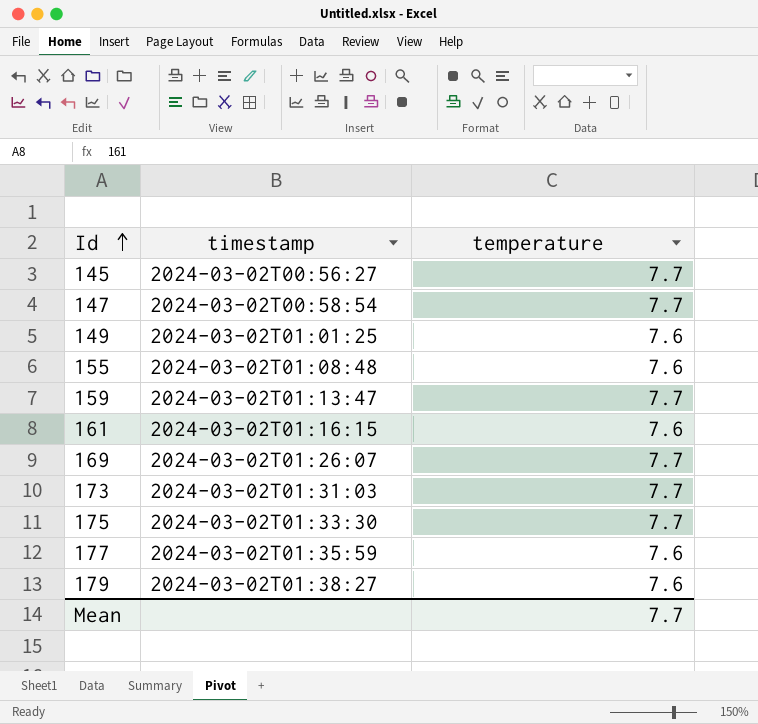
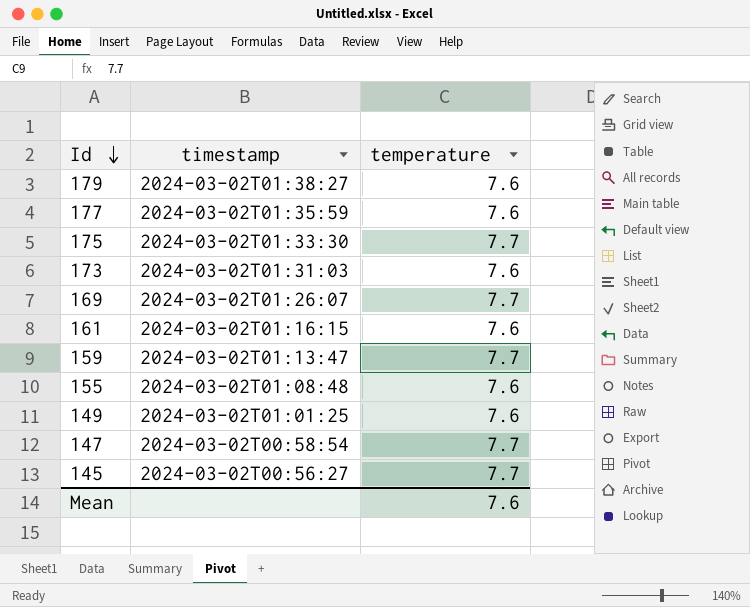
row order: Id ascending -> Id descending
173 | temperature: 7.7 -> 7.6
Mean | temperature: 7.7 -> 7.6

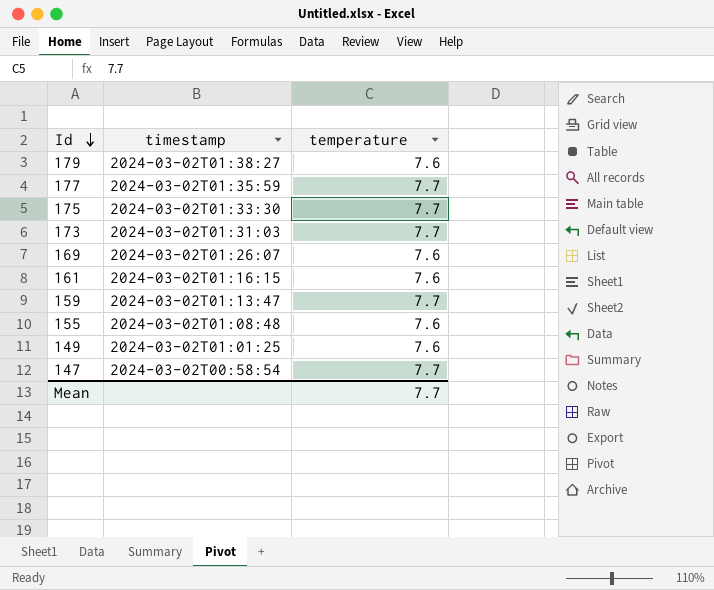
row 145: 2024-03-02T00:56:27 | 7.7 -> none
177 | temperature: 7.6 -> 7.7
173 | temperature: 7.6 -> 7.7
169 | temperature: 7.7 -> 7.6
Mean | temperature: 7.6 -> 7.7

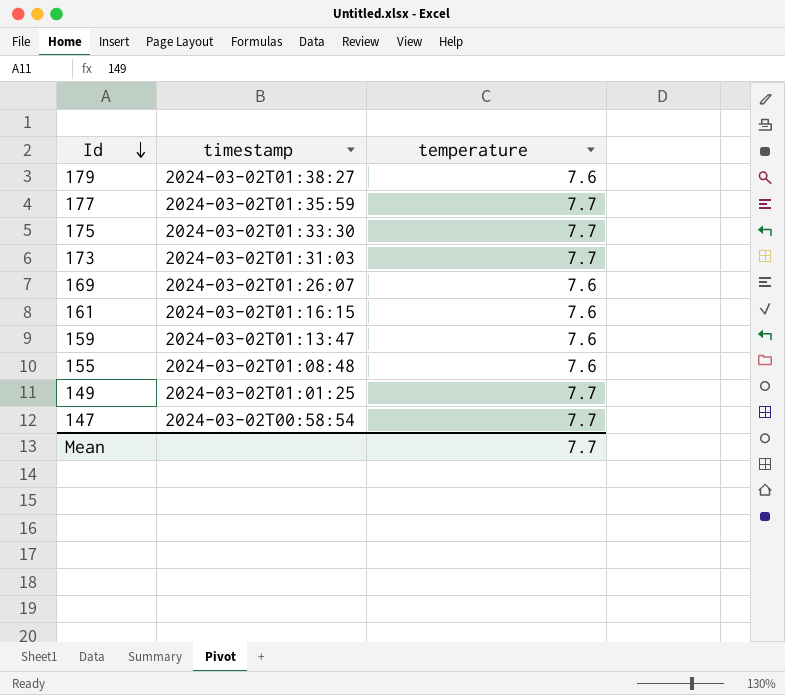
159 | temperature: 7.7 -> 7.6
149 | temperature: 7.6 -> 7.7

